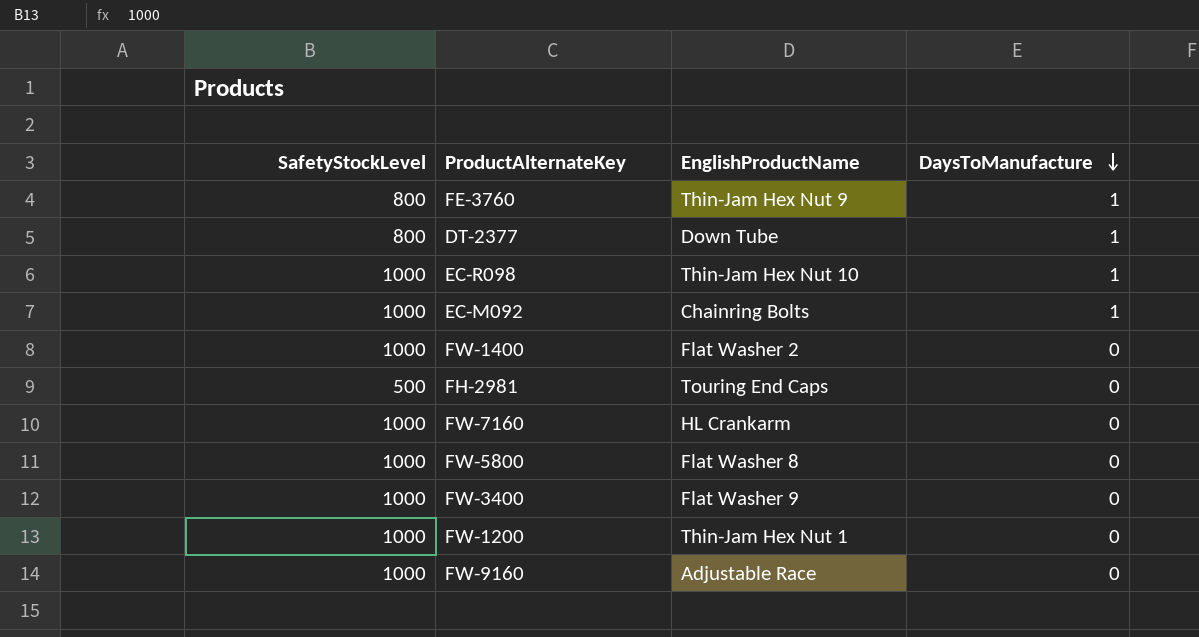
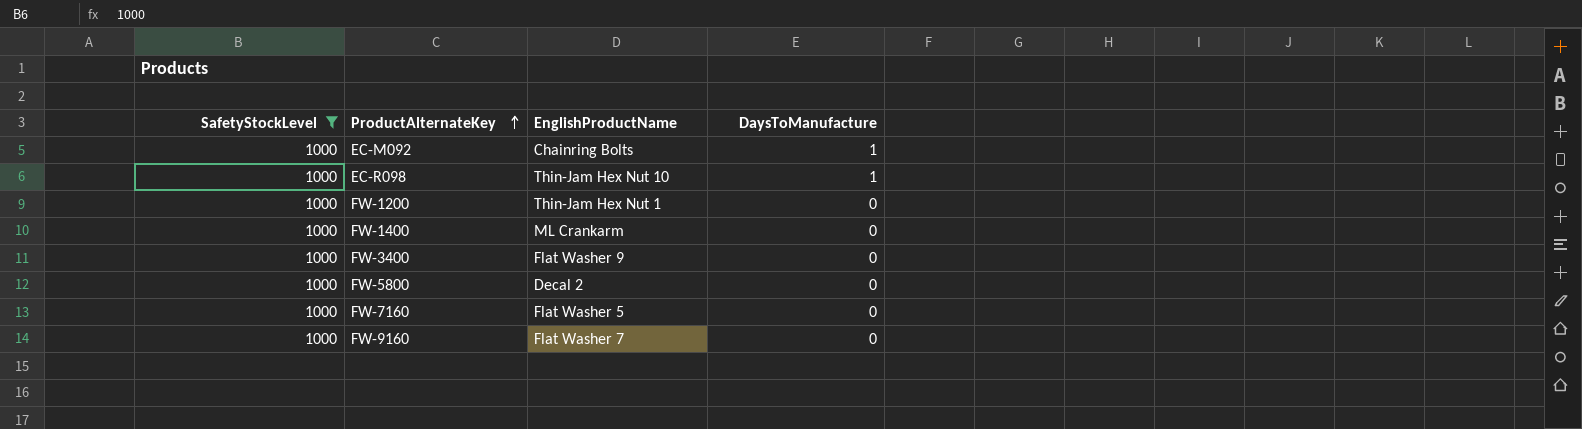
filter: none -> SafetyStockLevel = 1000
row order: DaysToManufacture descending -> ProductAlternateKey ascending
FW-1400 | EnglishProductName: Flat Washer 2 -> ML Crankarm
FW-5800 | EnglishProductName: Flat Washer 8 -> Decal 2
FW-7160 | EnglishProductName: HL Crankarm -> Flat Washer 5
FW-9160 | EnglishProductName: Adjustable Race -> Flat Washer 7

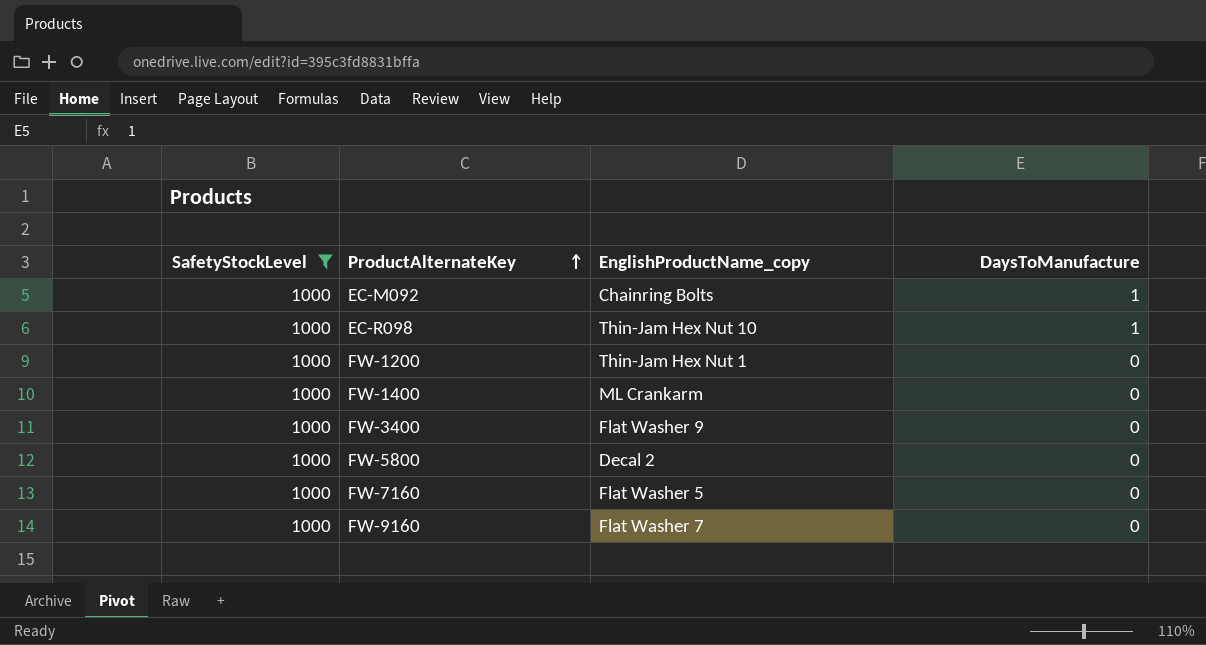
column name: EnglishProductName -> EnglishProductName_copy

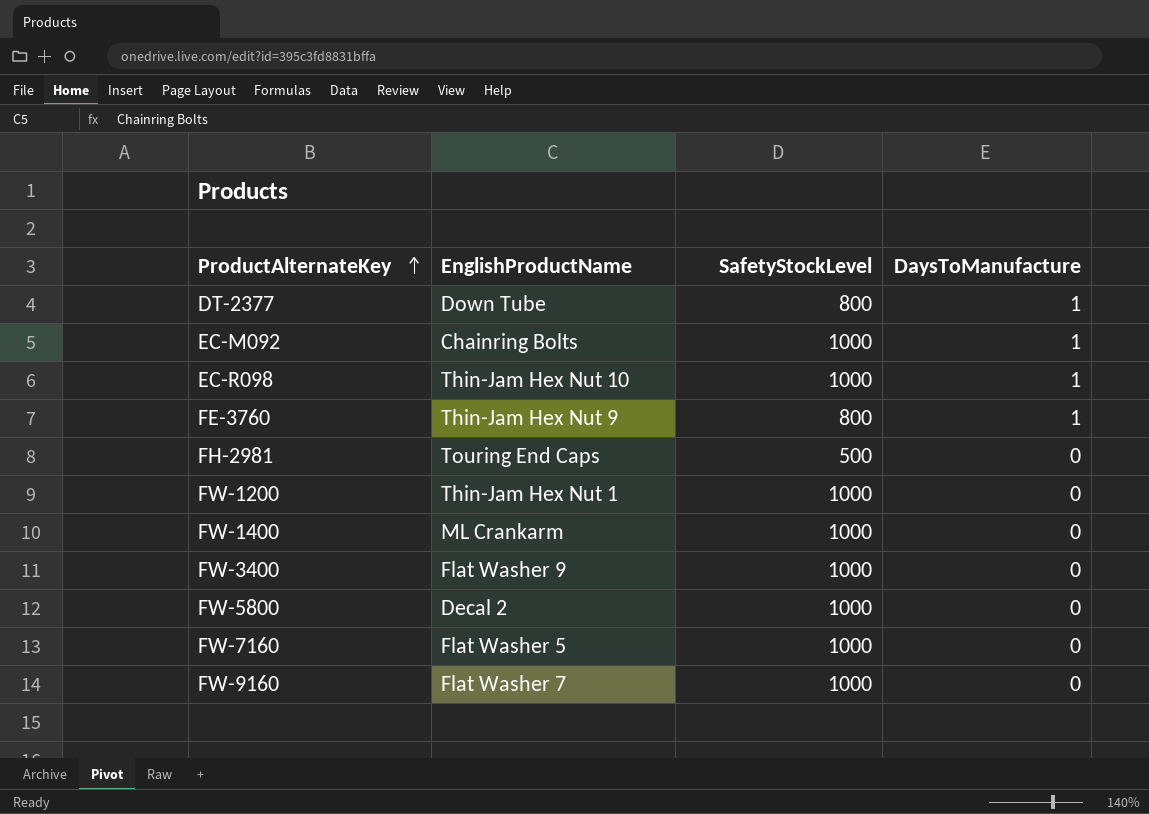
filter: SafetyStockLevel = 1000 -> none
column name: EnglishProductName_copy -> EnglishProductName
column SafetyStockLevel | position: 1 -> 3

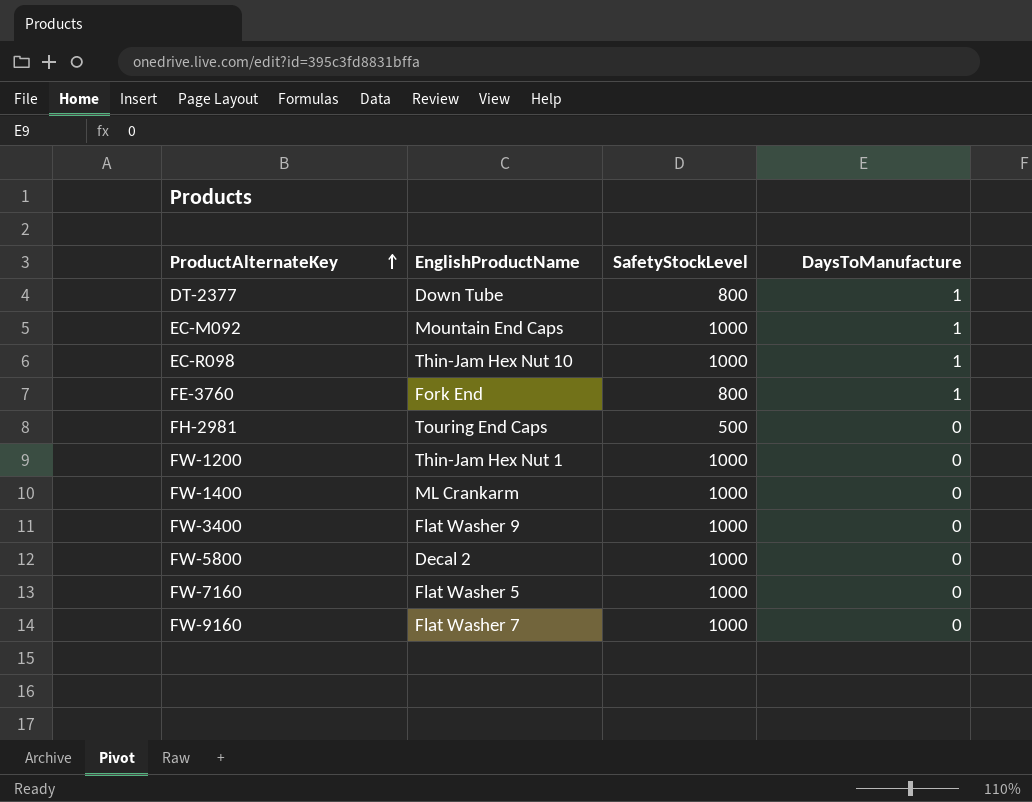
EC-M092 | EnglishProductName: Chainring Bolts -> Mountain End Caps
FE-3760 | EnglishProductName: Thin-Jam Hex Nut 9 -> Fork End

